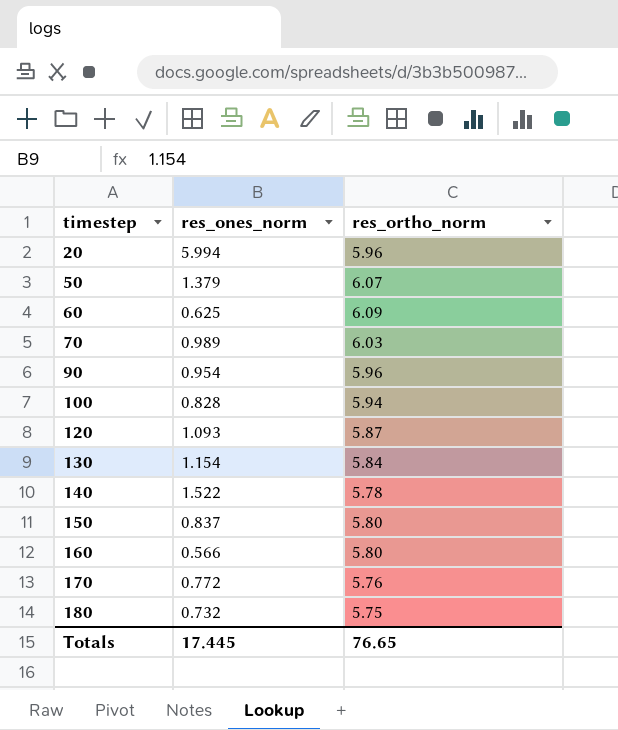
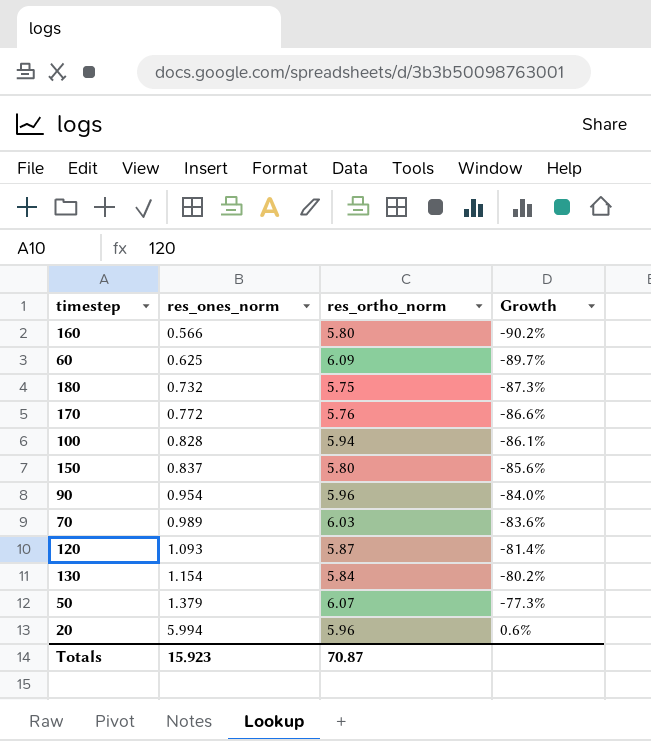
row order: timestep ascending -> res_ones_norm ascending
column Growth | formula: none -> ([res_ones_norm] - [res_ortho_norm]) / [res_ortho_norm]
row 140: 1.522 | 5.78 -> none
Totals | res_ones_norm: 17.445 -> 15.923
Totals | res_ortho_norm: 76.65 -> 70.87

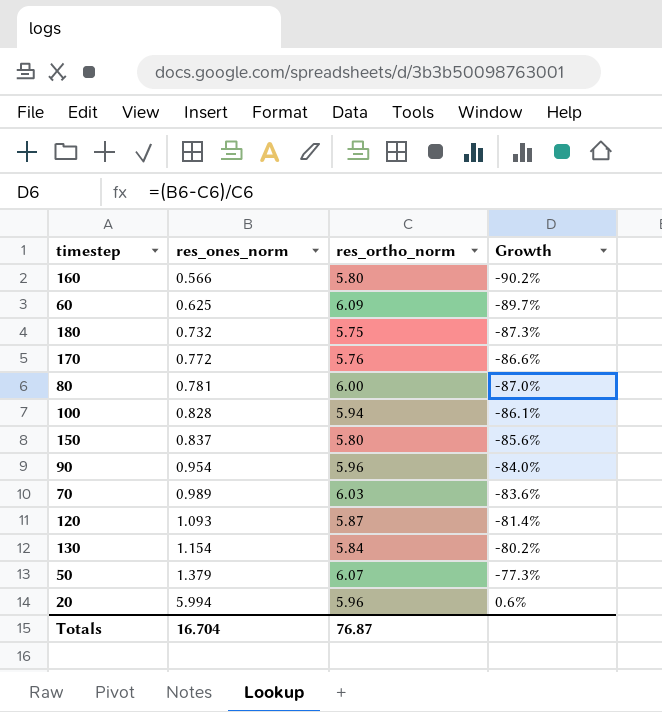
row 80: none -> 0.781 | 6.00 | -87.0%
Totals | res_ones_norm: 15.923 -> 16.704
Totals | res_ortho_norm: 70.87 -> 76.87

